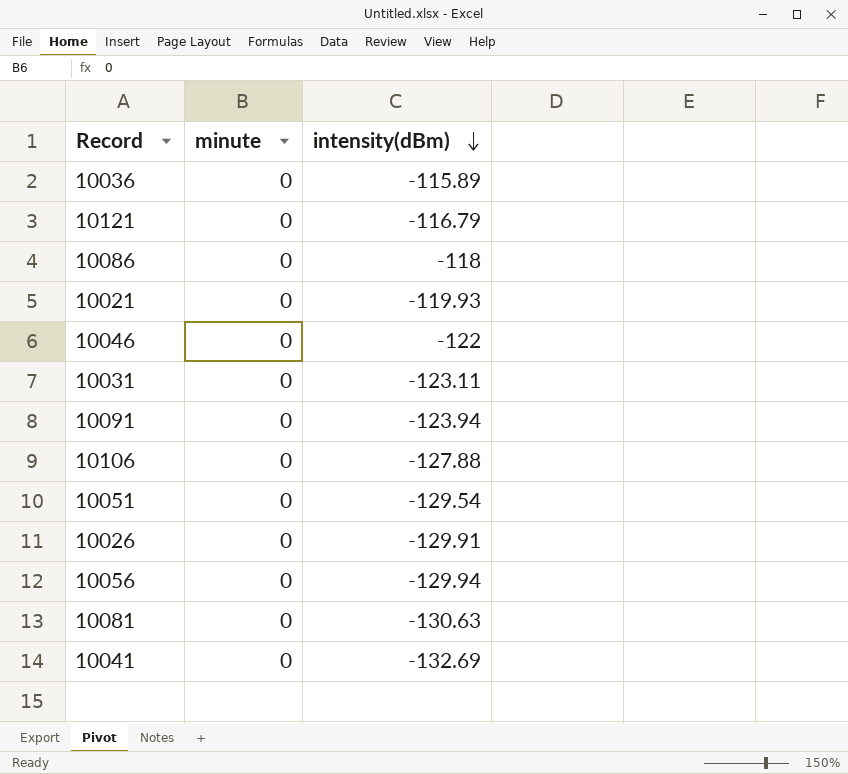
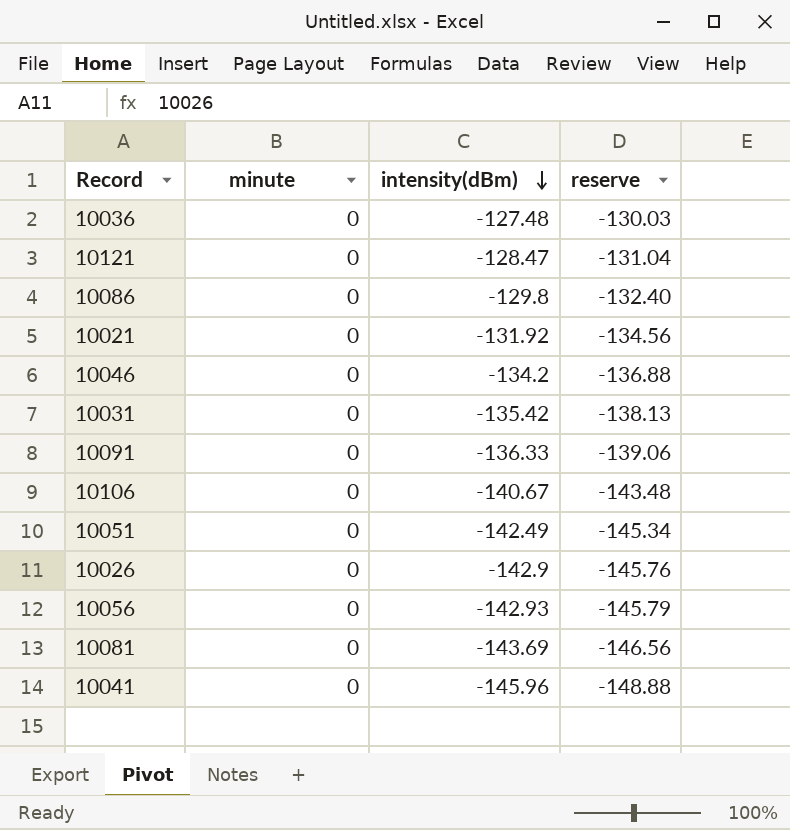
column reserve | formula: none -> [intensity(dBm)] * 1.02
10036 | intensity(dBm): -115.89 -> -127.48
10121 | intensity(dBm): -116.79 -> -128.47
10086 | intensity(dBm): -118 -> -129.8
10021 | intensity(dBm): -119.93 -> -131.92
10046 | intensity(dBm): -122 -> -134.2
10031 | intensity(dBm): -123.11 -> -135.42
10091 | intensity(dBm): -123.94 -> -136.33
10106 | intensity(dBm): -127.88 -> -140.67
10051 | intensity(dBm): -129.54 -> -142.49
10026 | intensity(dBm): -129.91 -> -142.9
10056 | intensity(dBm): -129.94 -> -142.93
10081 | intensity(dBm): -130.63 -> -143.69
10041 | intensity(dBm): -132.69 -> -145.96

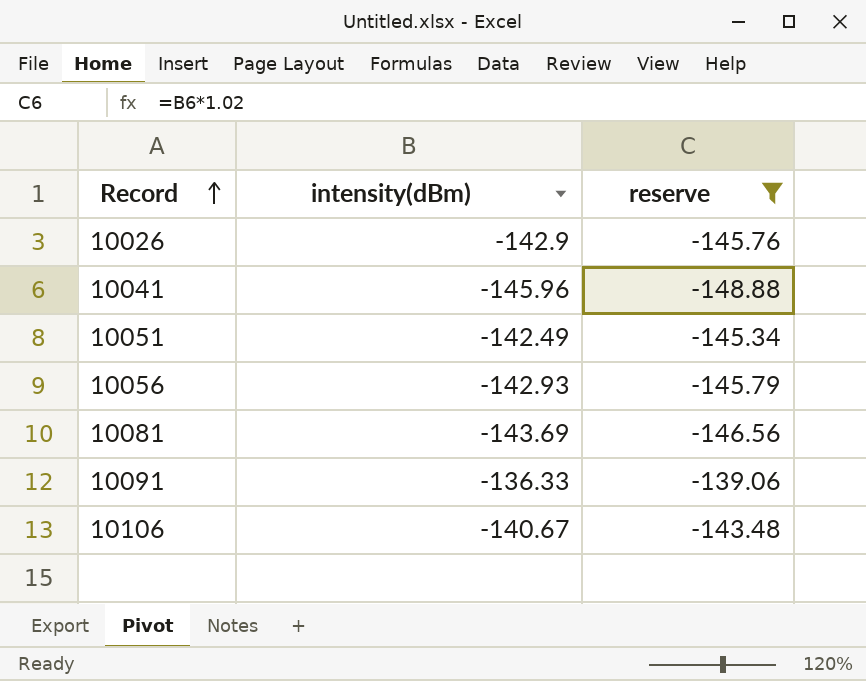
filter: none -> reserve <= -139.06
row order: intensity(dBm) descending -> Record ascending
column minute | position: 2 -> none

